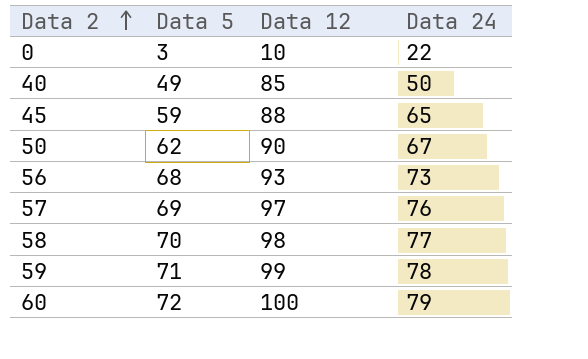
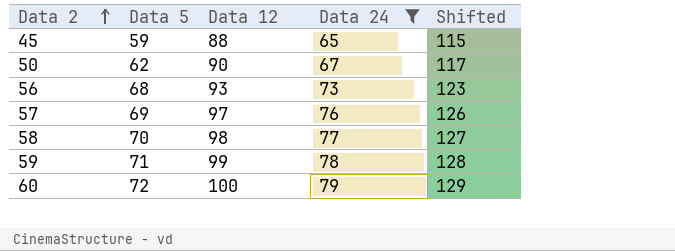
filter: none -> Data 24 >= 65
column Shifted | formula: none -> [Data 24] + 50

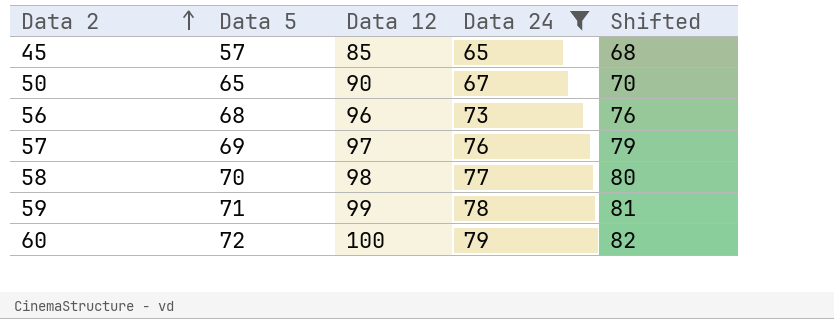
column Shifted | formula: [Data 24] + 50 -> [Data 24] + 3
45 | Data 5: 59 -> 57
45 | Data 12: 88 -> 85
50 | Data 5: 62 -> 65
56 | Data 12: 93 -> 96

